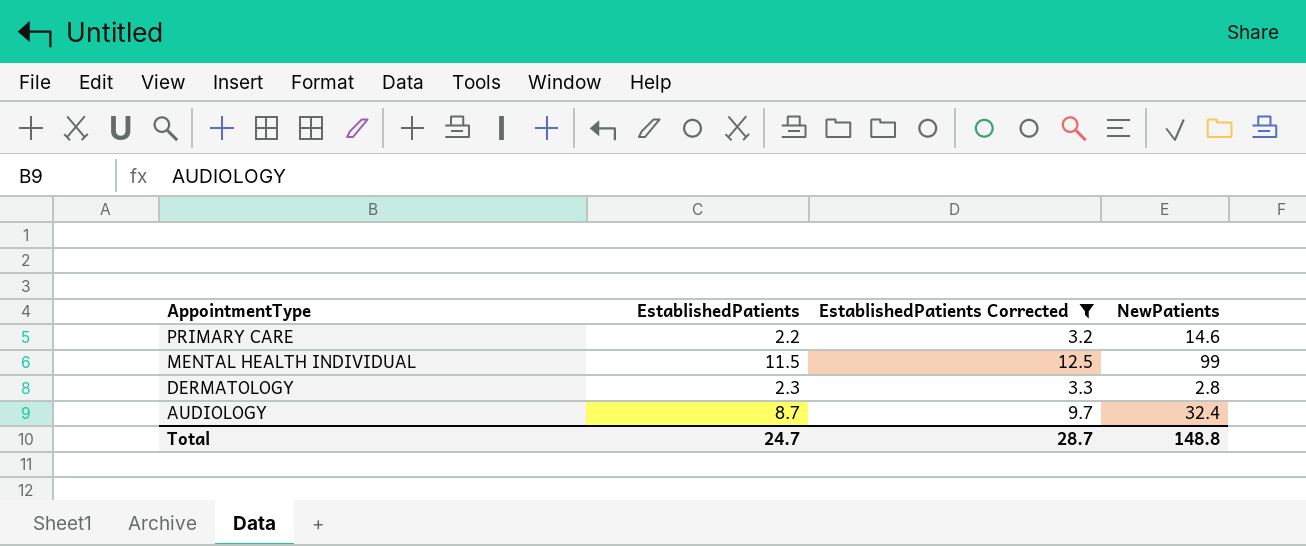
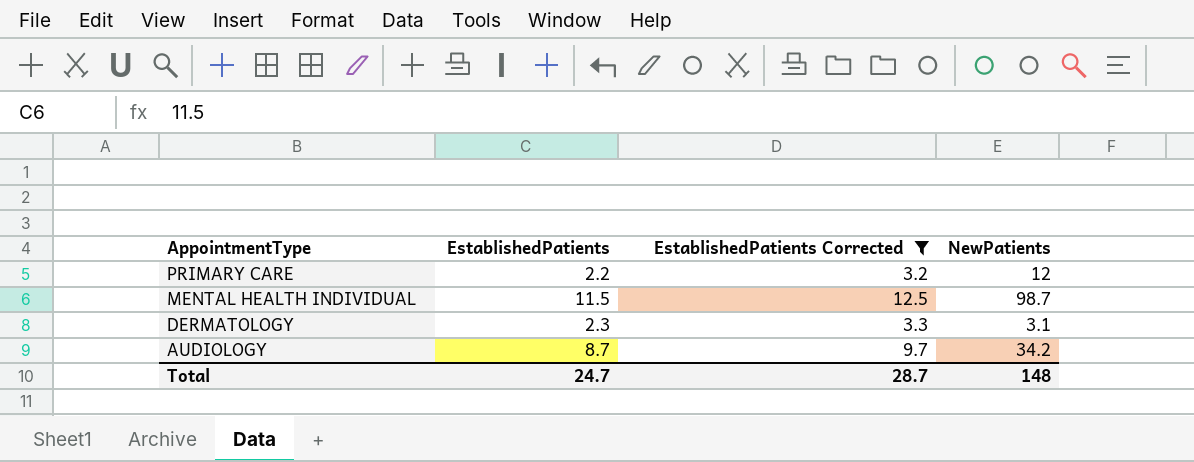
PRIMARY CARE | NewPatients: 14.6 -> 12
MENTAL HEALTH INDIVIDUAL | NewPatients: 99 -> 98.7
DERMATOLOGY | NewPatients: 2.8 -> 3.1
AUDIOLOGY | NewPatients: 32.4 -> 34.2
Total | NewPatients: 148.8 -> 148

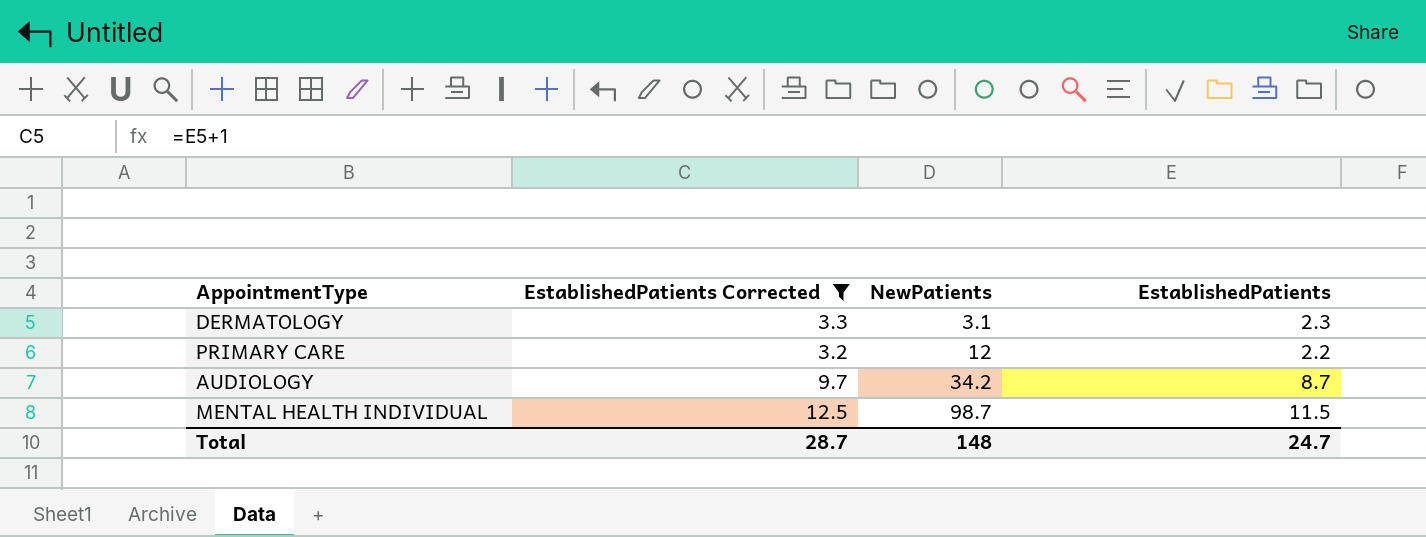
row order: AppointmentType descending -> NewPatients ascending
column EstablishedPatients | position: 2 -> 4

